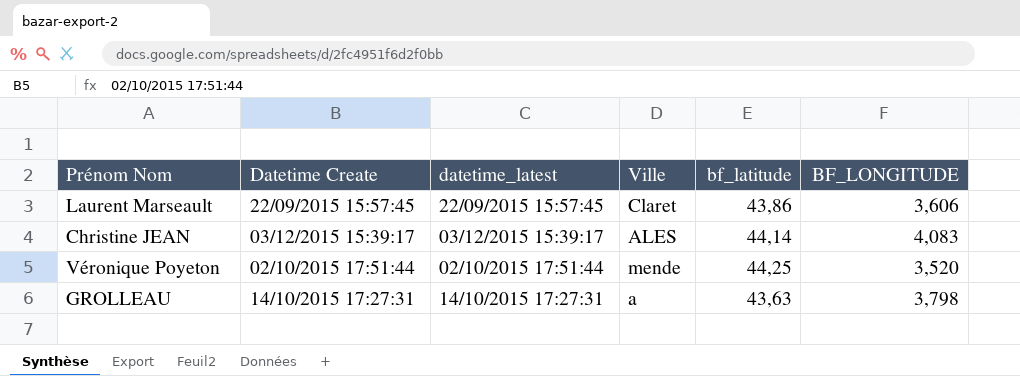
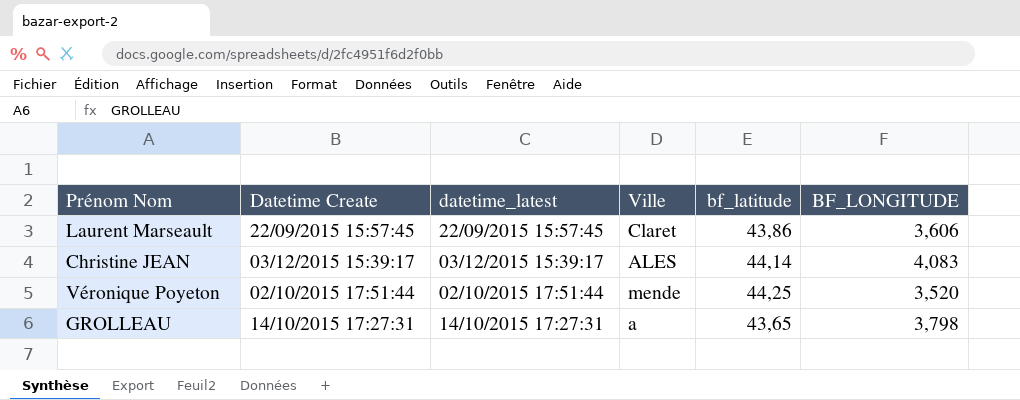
GROLLEAU | bf_latitude: 43,63 -> 43,65

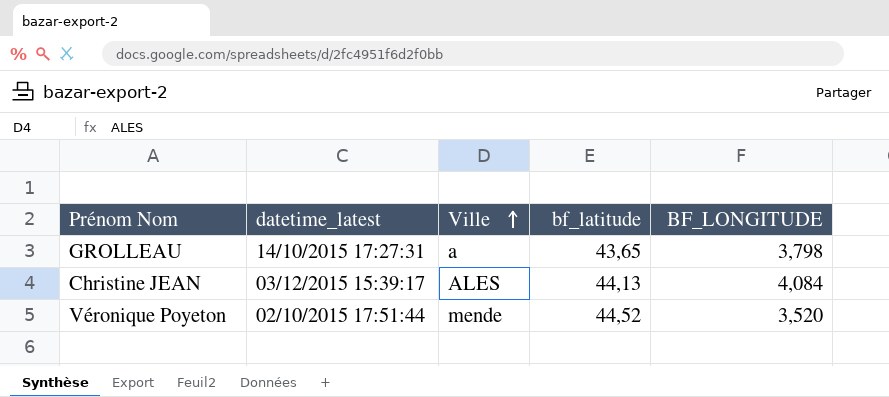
row order: none -> Ville ascending
column Datetime Create | position: 2 -> none
row Laurent Marseault: 22/09/2015 15:57:45 | 22/09/2015 15:57:45 | Claret | 43,86 | 3,606 -> none
Christine JEAN | bf_latitude: 44,14 -> 44,13
Christine JEAN | BF_LONGITUDE: 4,083 -> 4,084
Véronique Poyeton | bf_latitude: 44,25 -> 44,52

